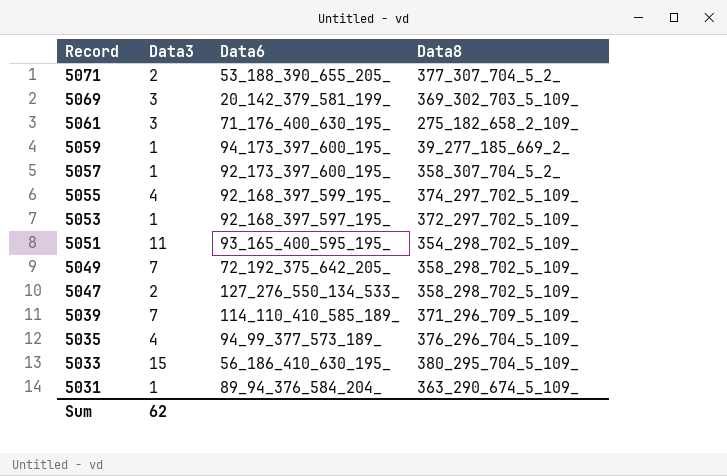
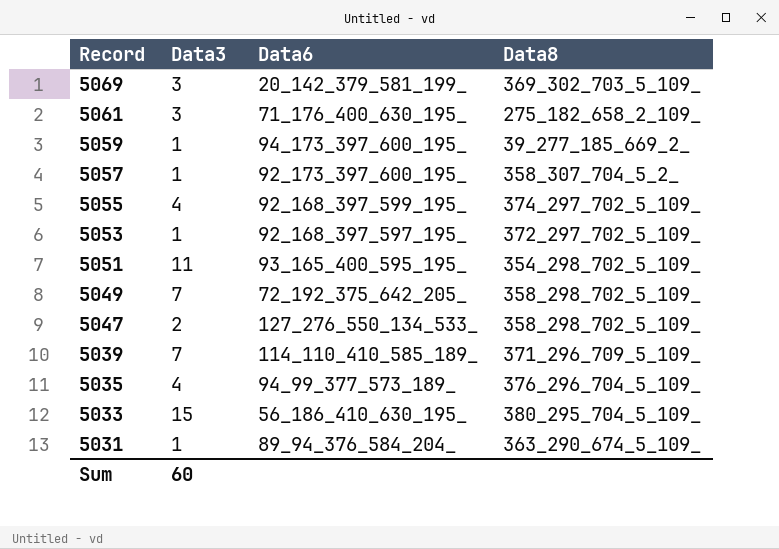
row 5071: 2 | 53_188_390_655_205_ | 377_307_704_5_2_ -> none
Sum | Data3: 62 -> 60

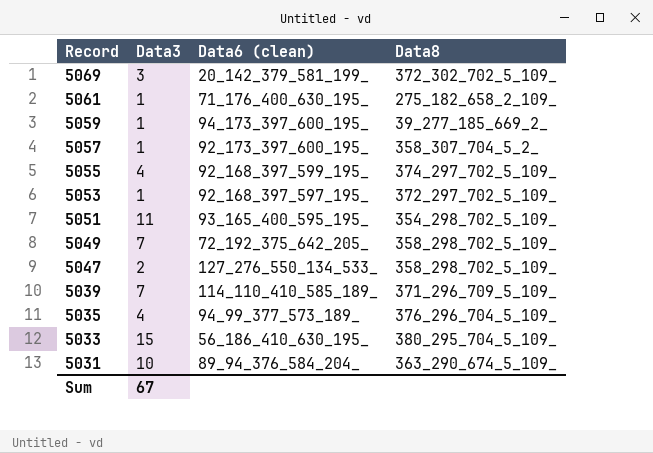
column name: Data6 -> Data6 (clean)
5069 | Data8: 369_302_703_5_109_ -> 372_302_702_5_109_
5061 | Data3: 3 -> 1
5031 | Data3: 1 -> 10
Sum | Data3: 60 -> 67

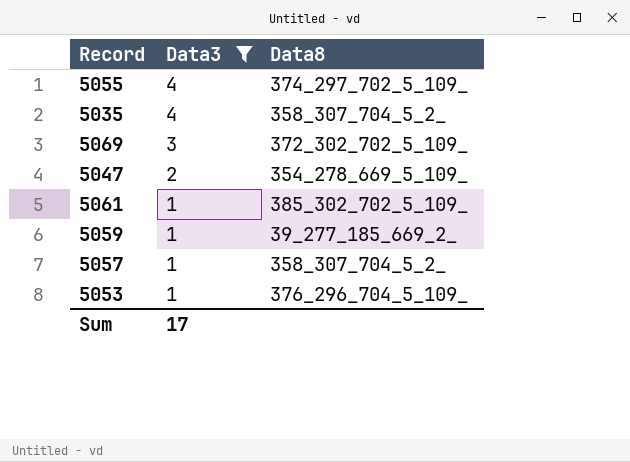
filter: none -> Data3 <= 4
row order: Record descending -> Data3 descending
column Data6 (clean) | position: 3 -> none
5035 | Data8: 376_296_704_5_109_ -> 358_307_704_5_2_
5047 | Data8: 358_298_702_5_109_ -> 354_278_669_5_109_
5061 | Data8: 275_182_658_2_109_ -> 385_302_702_5_109_
5053 | Data8: 372_297_702_5_109_ -> 376_296_704_5_109_
Sum | Data3: 67 -> 17

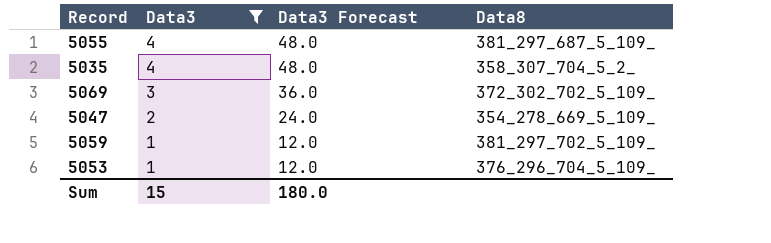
column Data3 Forecast | formula: none -> [Data3] * 12
row 5061: 1 | 385_302_702_5_109_ -> none
row 5057: 1 | 358_307_704_5_2_ -> none
5055 | Data8: 374_297_702_5_109_ -> 381_297_687_5_109_
5059 | Data8: 39_277_185_669_2_ -> 381_297_702_5_109_
Sum | Data3: 17 -> 15

